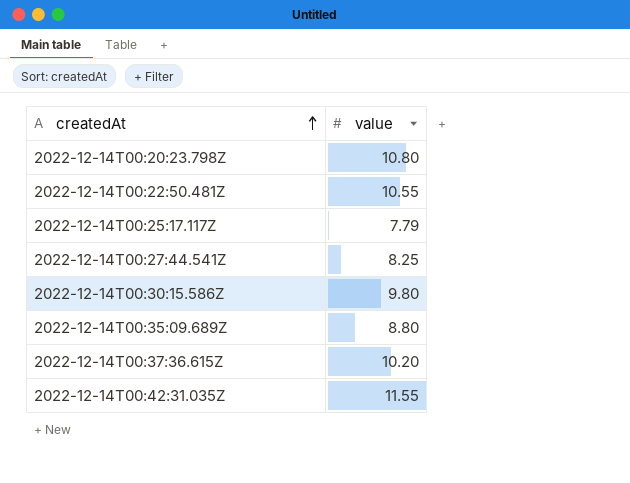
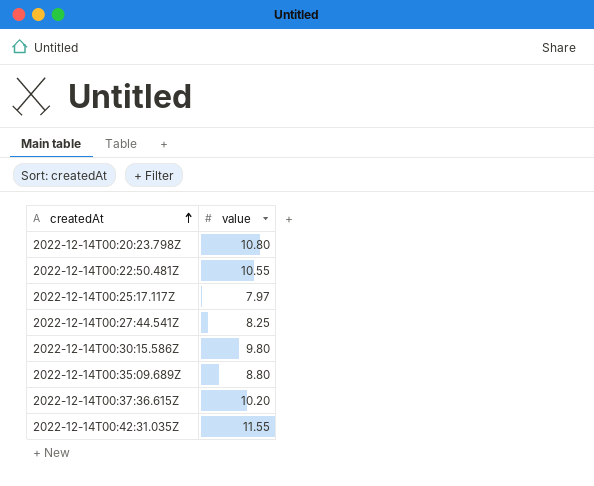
2022-12-14T00:25:17.117Z | value: 7.79 -> 7.97

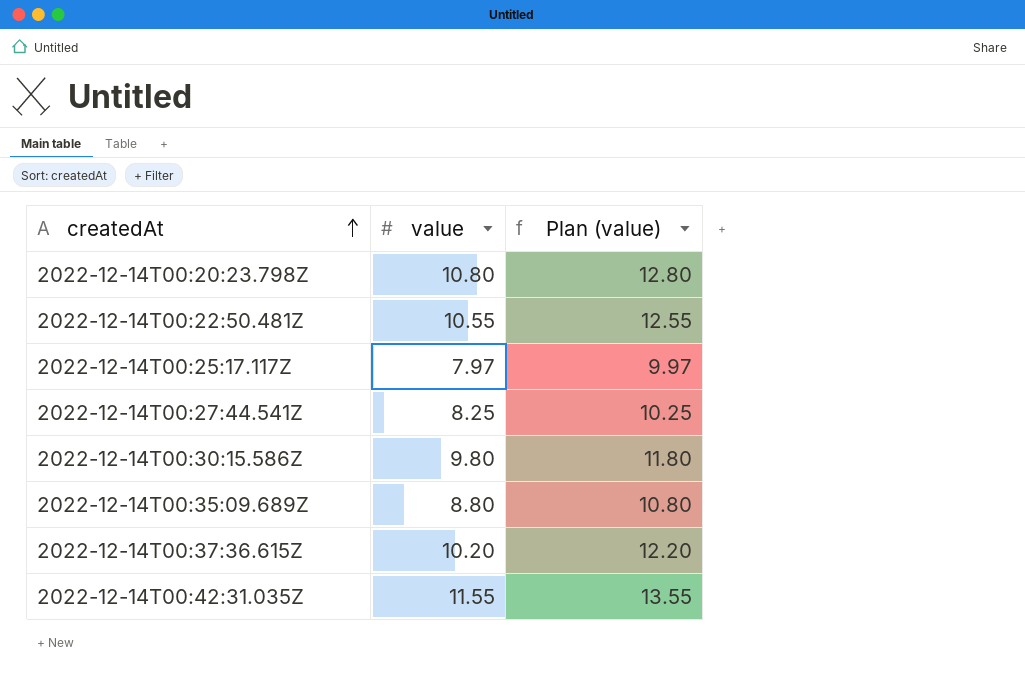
column Plan (value) | formula: none -> [value] + 2

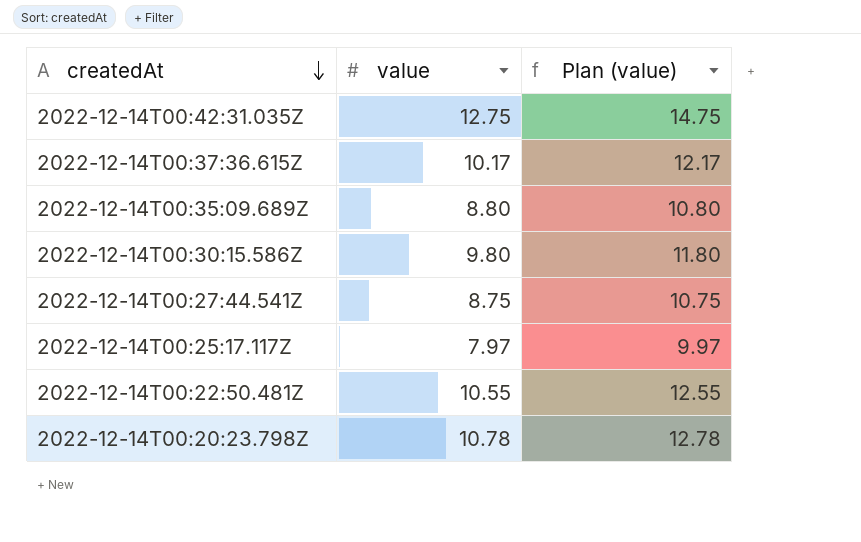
row order: createdAt ascending -> createdAt descending
2022-12-14T00:42:31.035Z | value: 11.55 -> 12.75
2022-12-14T00:42:31.035Z | Plan (value): 13.55 -> 14.75
2022-12-14T00:37:36.615Z | value: 10.20 -> 10.17
2022-12-14T00:37:36.615Z | Plan (value): 12.20 -> 12.17
2022-12-14T00:27:44.541Z | value: 8.25 -> 8.75
2022-12-14T00:27:44.541Z | Plan (value): 10.25 -> 10.75
2022-12-14T00:20:23.798Z | value: 10.80 -> 10.78
2022-12-14T00:20:23.798Z | Plan (value): 12.80 -> 12.78

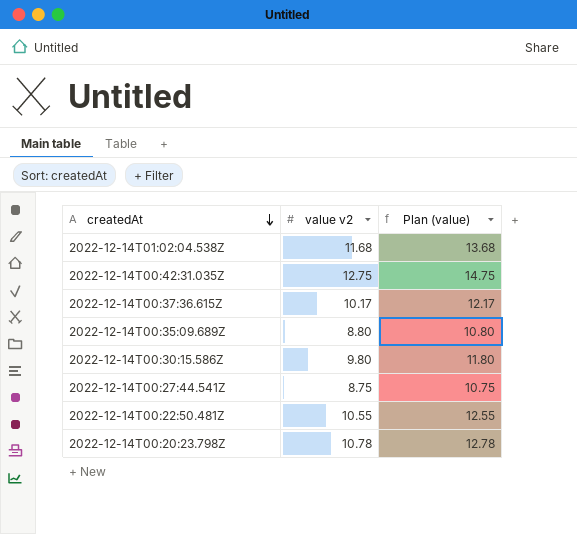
column name: value -> value v2
row 2022-12-14T00:25:17.117Z: 7.97 | 9.97 -> none
row 2022-12-14T01:02:04.538Z: none -> 11.68 | 13.68

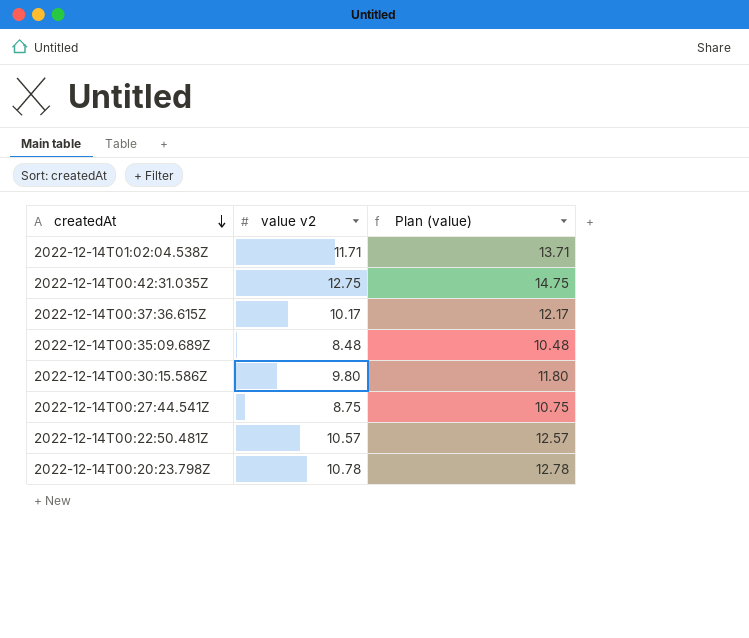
2022-12-14T01:02:04.538Z | value v2: 11.68 -> 11.71
2022-12-14T01:02:04.538Z | Plan (value): 13.68 -> 13.71
2022-12-14T00:35:09.689Z | value v2: 8.80 -> 8.48
2022-12-14T00:35:09.689Z | Plan (value): 10.80 -> 10.48
2022-12-14T00:22:50.481Z | value v2: 10.55 -> 10.57
2022-12-14T00:22:50.481Z | Plan (value): 12.55 -> 12.57

